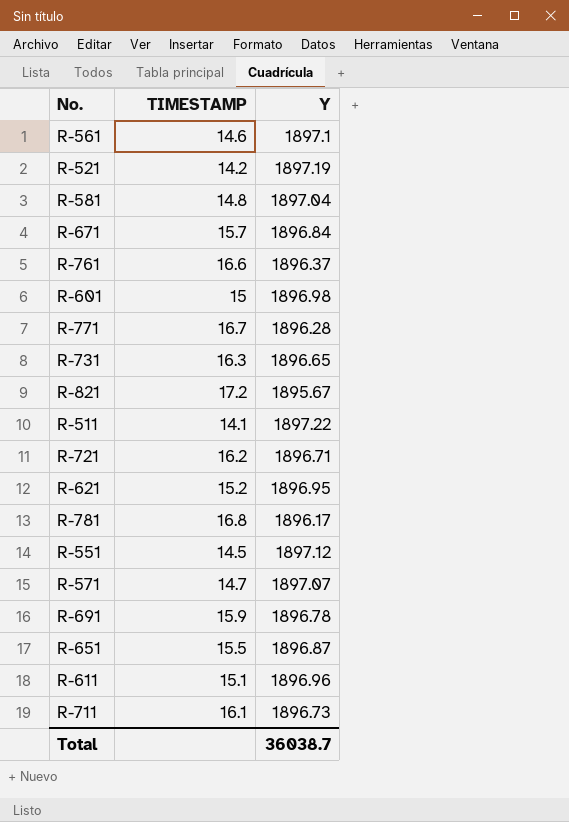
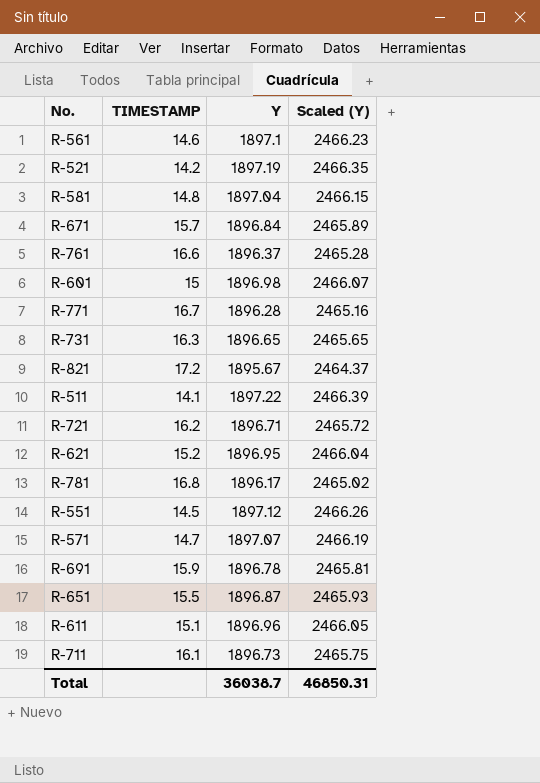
column Scaled (Y) | formula: none -> [Y] * 1.3

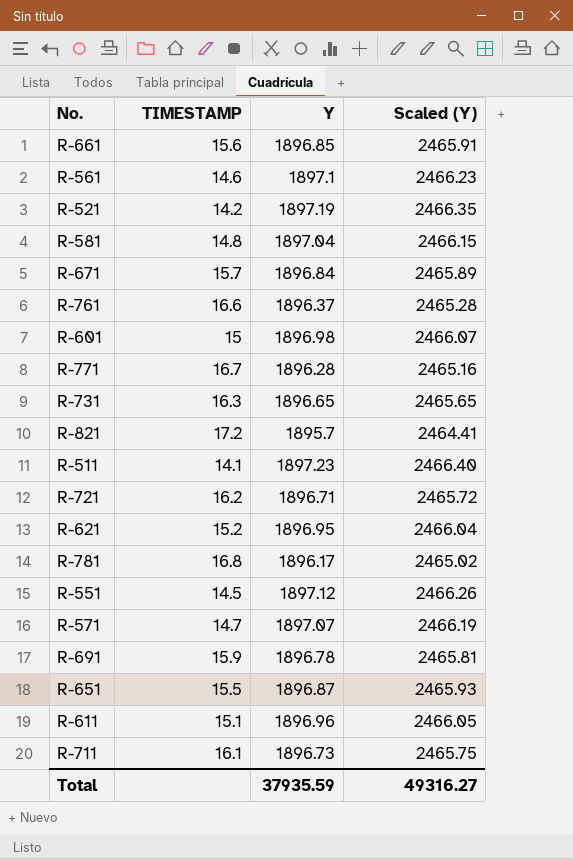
row R-661: none -> 15.6 | 1896.85 | 2465.91
R-821 | Y: 1895.67 -> 1895.7
R-821 | Scaled (Y): 2464.37 -> 2464.41
R-511 | Y: 1897.22 -> 1897.23
R-511 | Scaled (Y): 2466.39 -> 2466.40
Total | Y: 36038.7 -> 37935.59
Total | Scaled (Y): 46850.31 -> 49316.27

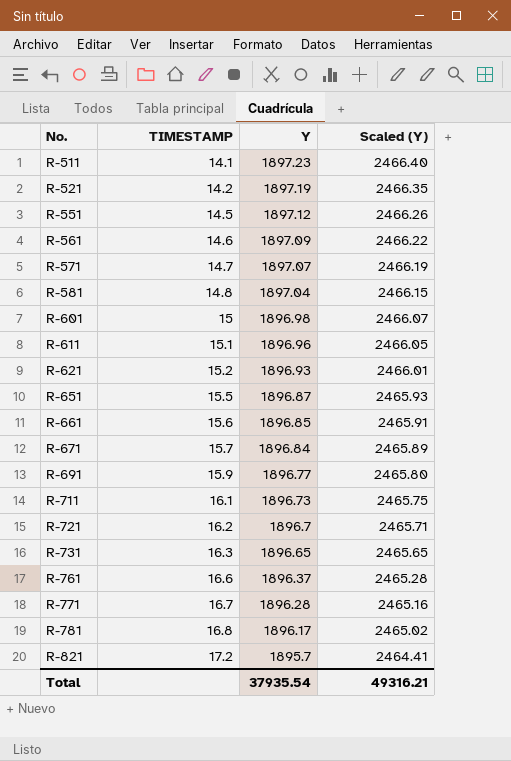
row order: none -> No. ascending
R-561 | Y: 1897.1 -> 1897.09
R-561 | Scaled (Y): 2466.23 -> 2466.22
R-621 | Y: 1896.95 -> 1896.93
R-621 | Scaled (Y): 2466.04 -> 2466.01
R-691 | Y: 1896.78 -> 1896.77
R-691 | Scaled (Y): 2465.81 -> 2465.80
R-721 | Y: 1896.71 -> 1896.7
R-721 | Scaled (Y): 2465.72 -> 2465.71
Total | Y: 37935.59 -> 37935.54
Total | Scaled (Y): 49316.27 -> 49316.21

